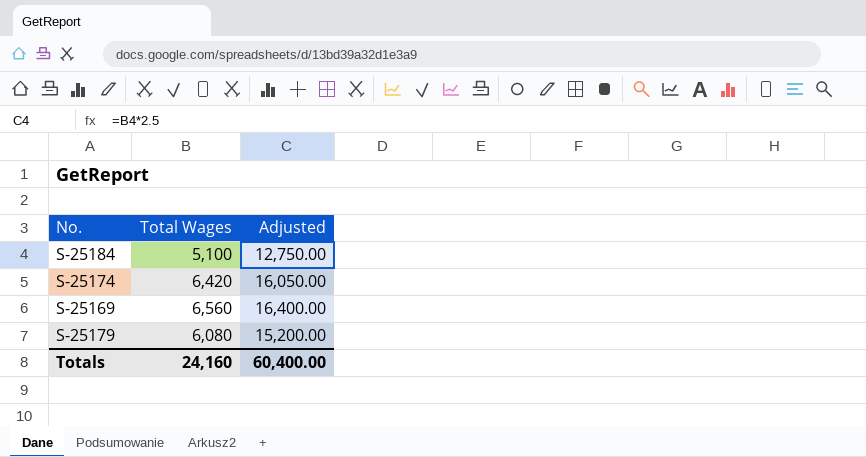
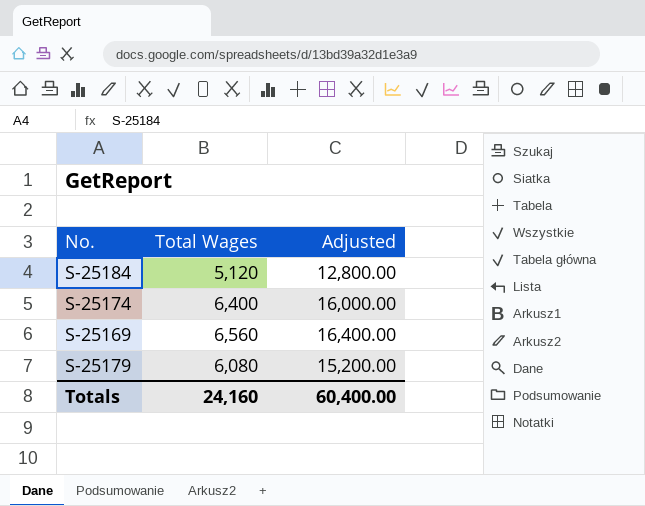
S-25184 | Total Wages: 5,100 -> 5,120
S-25184 | Adjusted: 12,750.00 -> 12,800.00
S-25174 | Total Wages: 6,420 -> 6,400
S-25174 | Adjusted: 16,050.00 -> 16,000.00

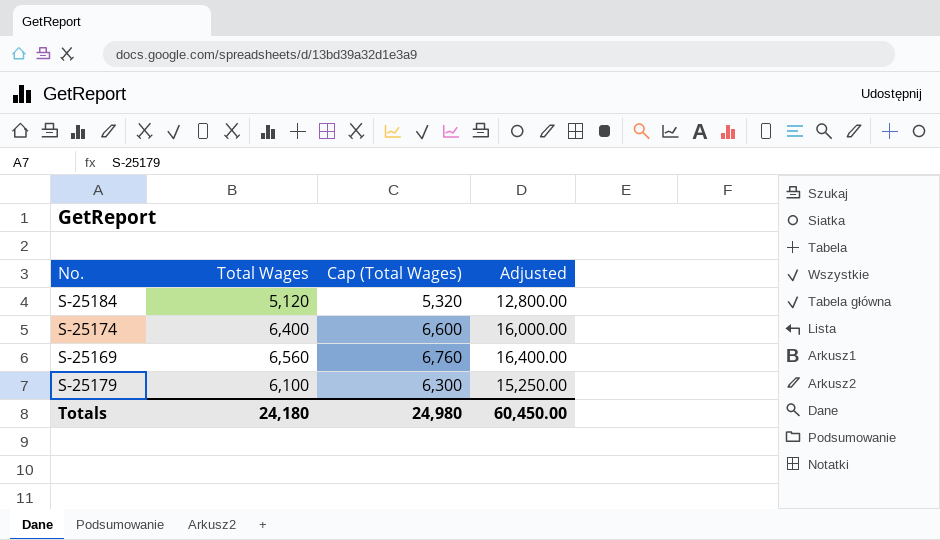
column Cap (Total Wages) | formula: none -> [Total Wages] + 200
S-25179 | Total Wages: 6,080 -> 6,100
S-25179 | Adjusted: 15,200.00 -> 15,250.00
Totals | Total Wages: 24,160 -> 24,180
Totals | Adjusted: 60,400.00 -> 60,450.00

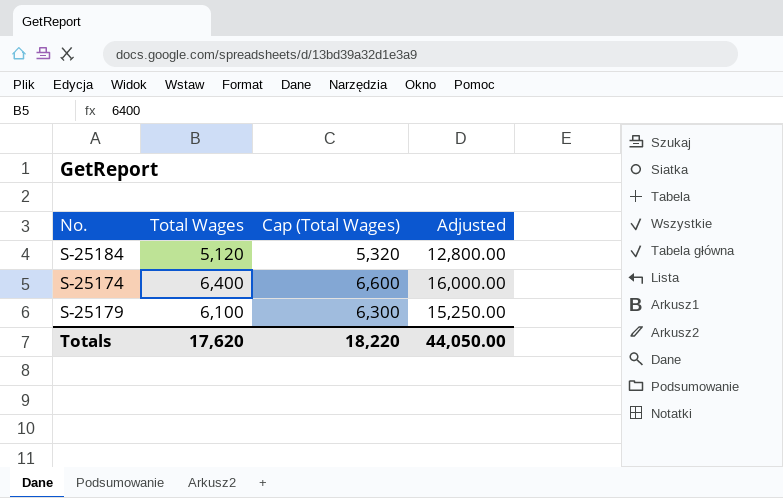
row S-25169: 6,560 | 6,760 | 16,400.00 -> none
Totals | Total Wages: 24,180 -> 17,620
Totals | Cap (Total Wages): 24,980 -> 18,220
Totals | Adjusted: 60,450.00 -> 44,050.00

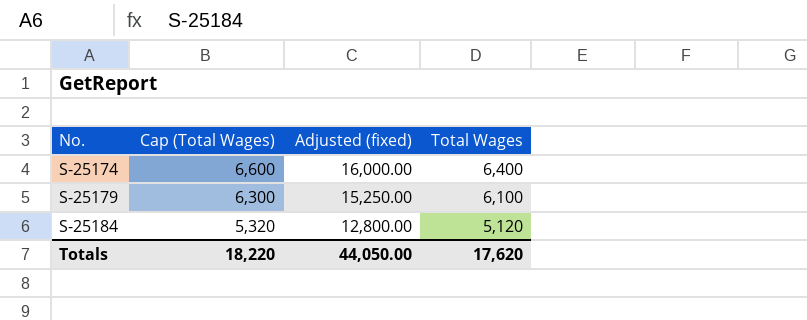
row order: none -> No. ascending
column name: Adjusted -> Adjusted (fixed)
column Total Wages | position: 2 -> 4

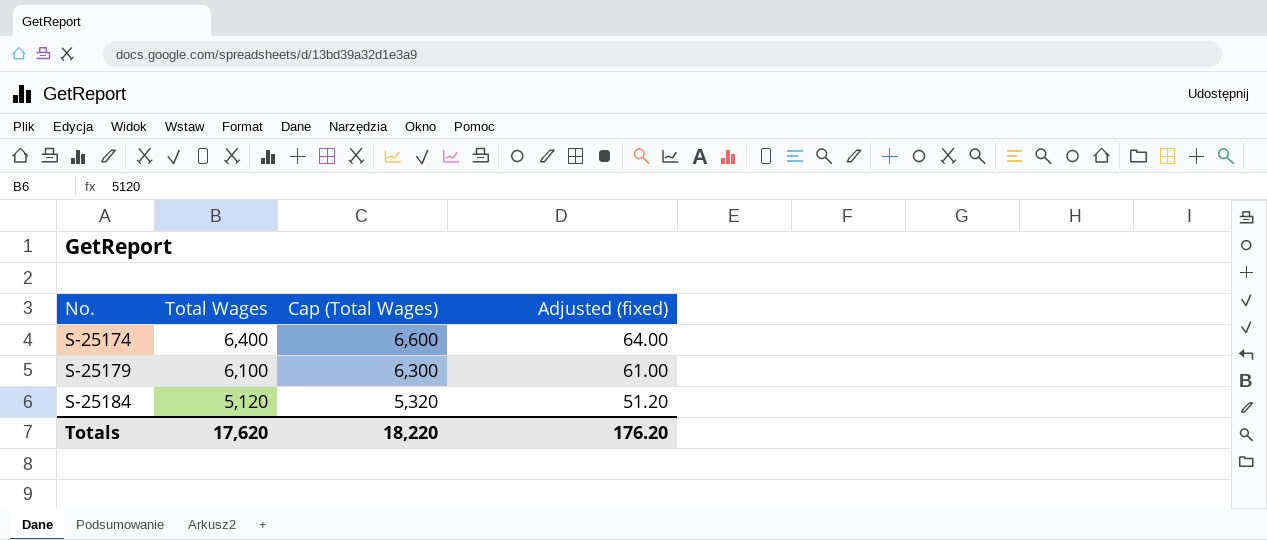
column Total Wages | position: 4 -> 2
column Adjusted (fixed) | formula: [Total Wages] * 2.5 -> [Total Wages] * 0.01
Totals | Adjusted (fixed): 44,050.00 -> 176.20

